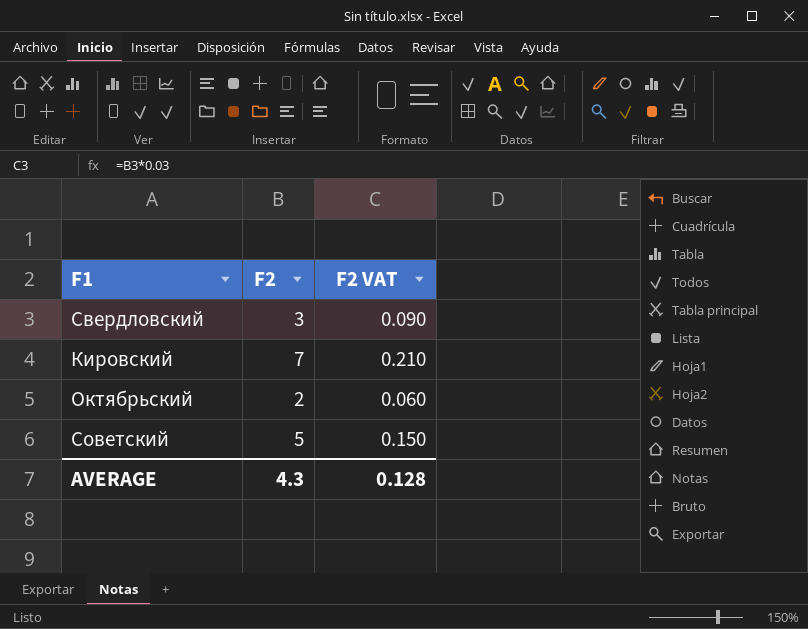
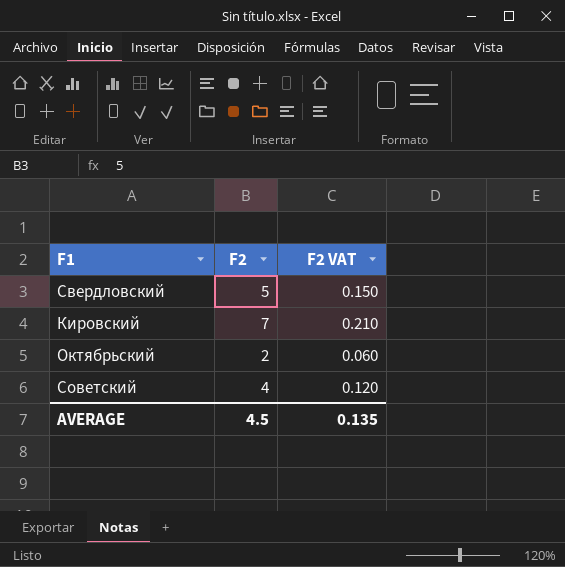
Свердловский | F2: 3 -> 5
Свердловский | F2 VAT: 0.090 -> 0.150
Советский | F2: 5 -> 4
Советский | F2 VAT: 0.150 -> 0.120
AVERAGE | F2: 4.3 -> 4.5
AVERAGE | F2 VAT: 0.128 -> 0.135

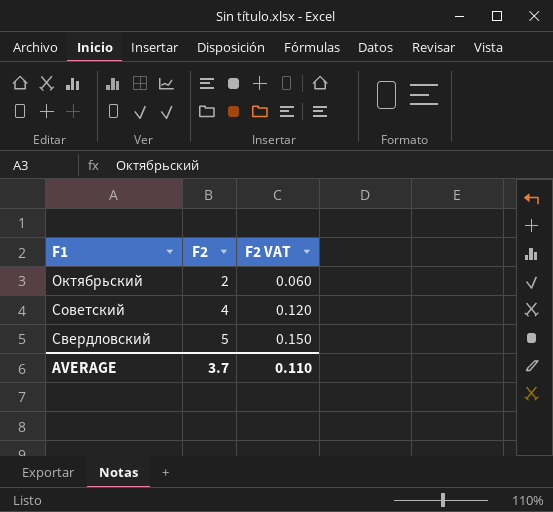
row order: none -> F2 ascending
row Кировский: 7 | 0.210 -> none
AVERAGE | F2: 4.5 -> 3.7
AVERAGE | F2 VAT: 0.135 -> 0.110

